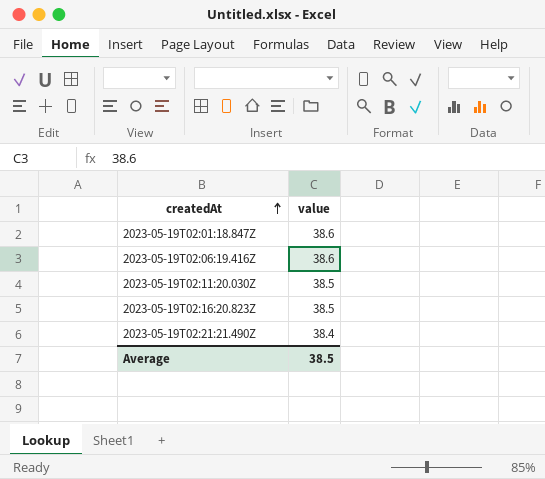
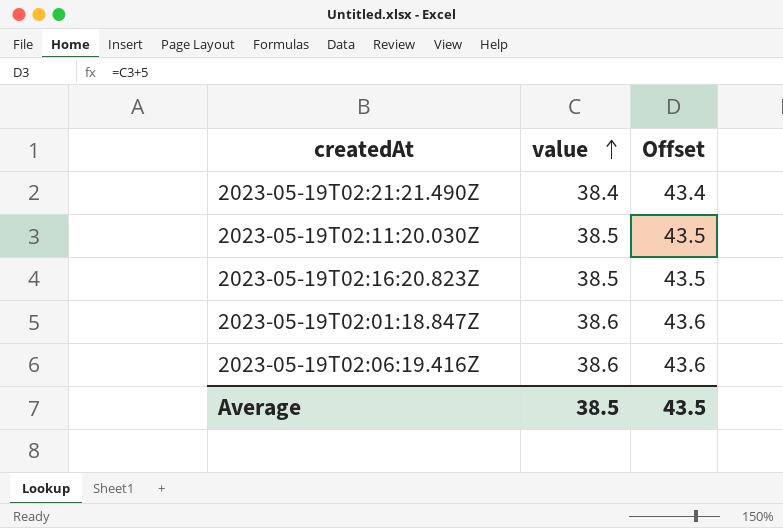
row order: createdAt ascending -> value ascending
column Offset | formula: none -> [value] + 5

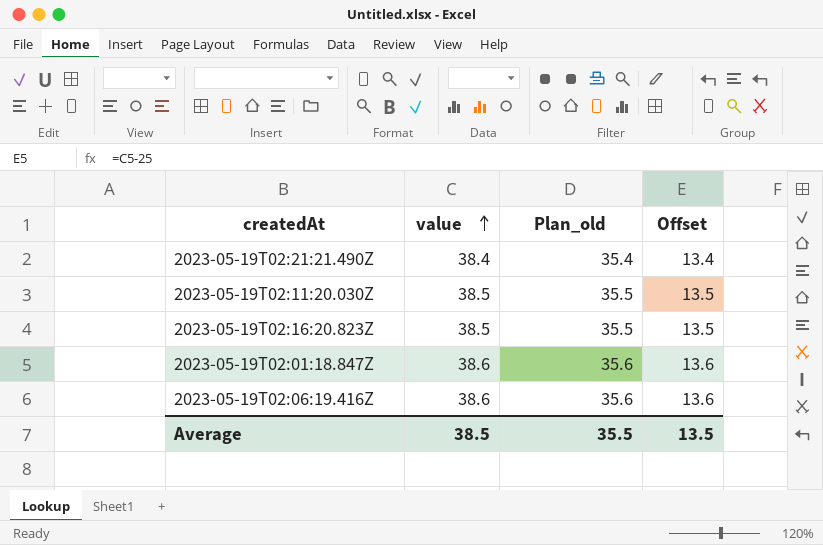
column Plan_old | formula: none -> [value] - 3
column Offset | formula: [value] + 5 -> [value] - 25
Average | Offset: 43.5 -> 13.5

